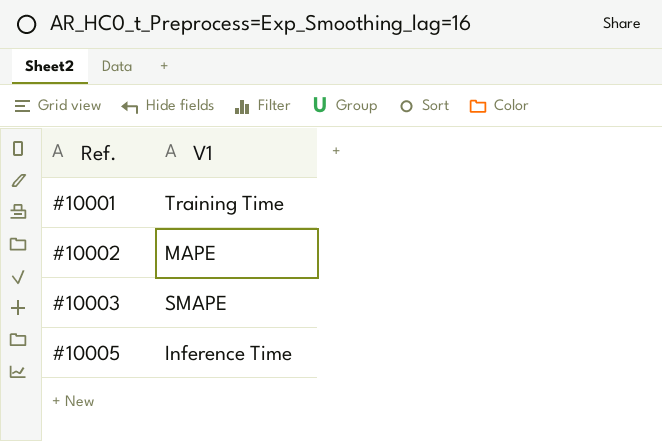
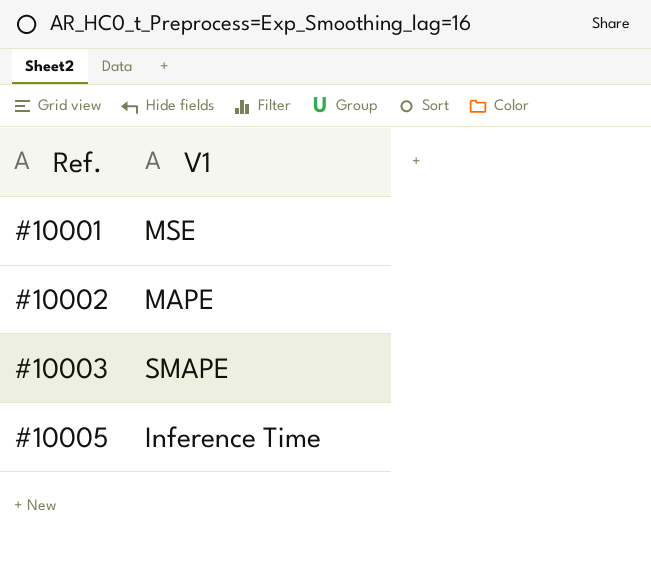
#10001 | V1: Training Time -> MSE

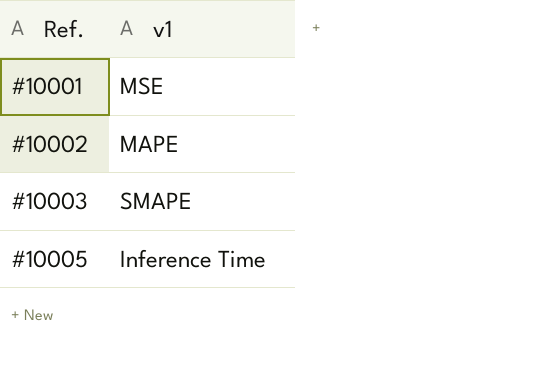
column name: V1 -> v1

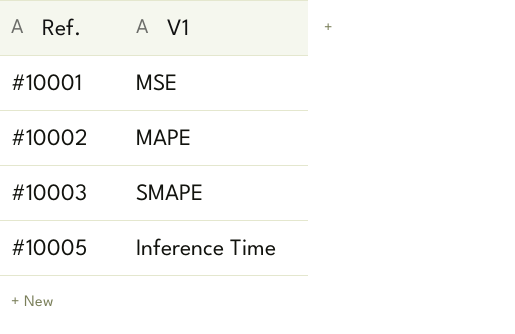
column name: v1 -> V1

